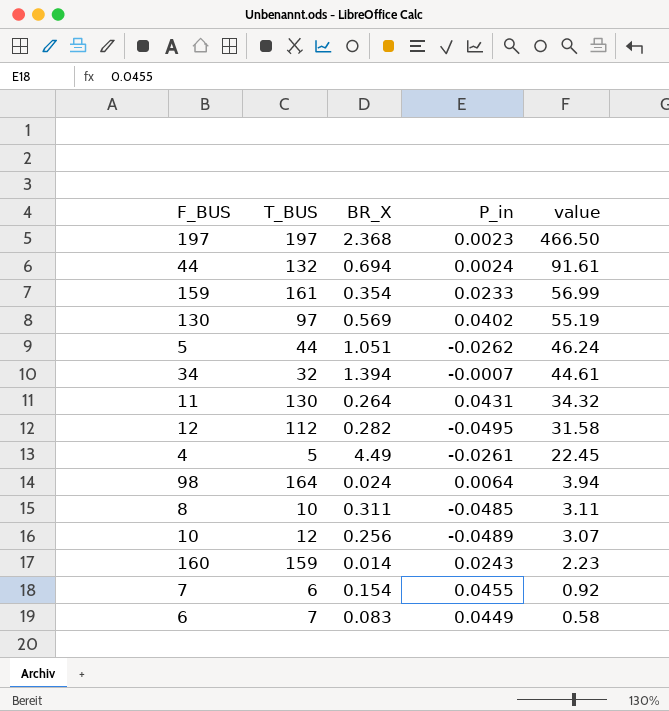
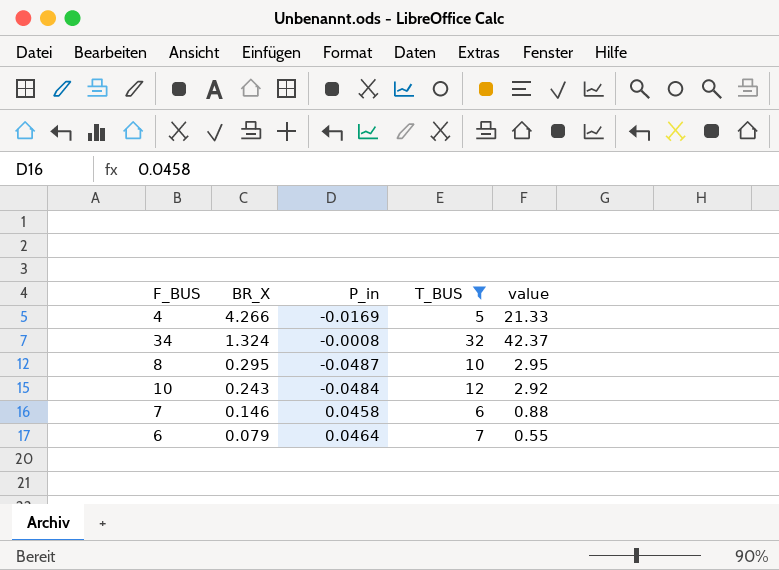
filter: none -> T_BUS <= 32
row order: value descending -> BR_X descending
column T_BUS | position: 2 -> 4
4 | BR_X: 4.49 -> 4.266
4 | P_in: -0.0261 -> -0.0169
4 | value: 22.45 -> 21.33
34 | BR_X: 1.394 -> 1.324
34 | P_in: -0.0007 -> -0.0008
34 | value: 44.61 -> 42.37
8 | BR_X: 0.311 -> 0.295
8 | P_in: -0.0485 -> -0.0487
8 | value: 3.11 -> 2.95
10 | BR_X: 0.256 -> 0.243
10 | P_in: -0.0489 -> -0.0484
10 | value: 3.07 -> 2.92
7 | BR_X: 0.154 -> 0.146
7 | P_in: 0.0455 -> 0.0458
7 | value: 0.92 -> 0.88
6 | BR_X: 0.083 -> 0.079
6 | P_in: 0.0449 -> 0.0464
6 | value: 0.58 -> 0.55

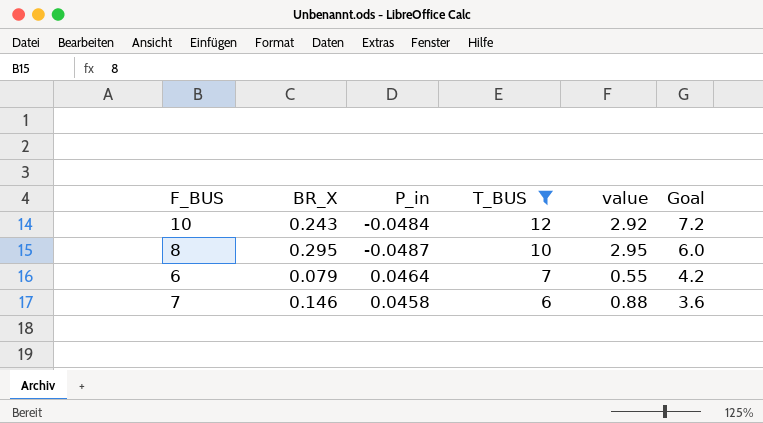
row order: BR_X descending -> T_BUS descending
column Goal | formula: none -> [T_BUS] * 0.6
row 4: 4.266 | -0.0169 | 5 | 21.33 -> none
row 34: 1.324 | -0.0008 | 32 | 42.37 -> none

